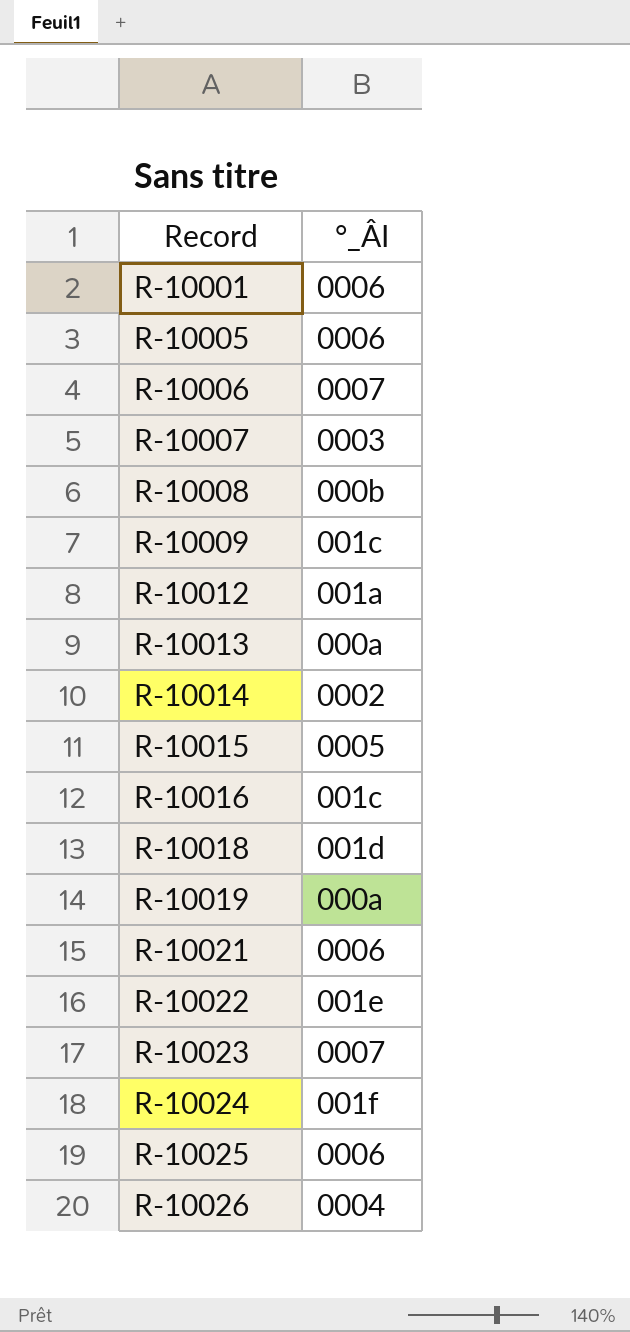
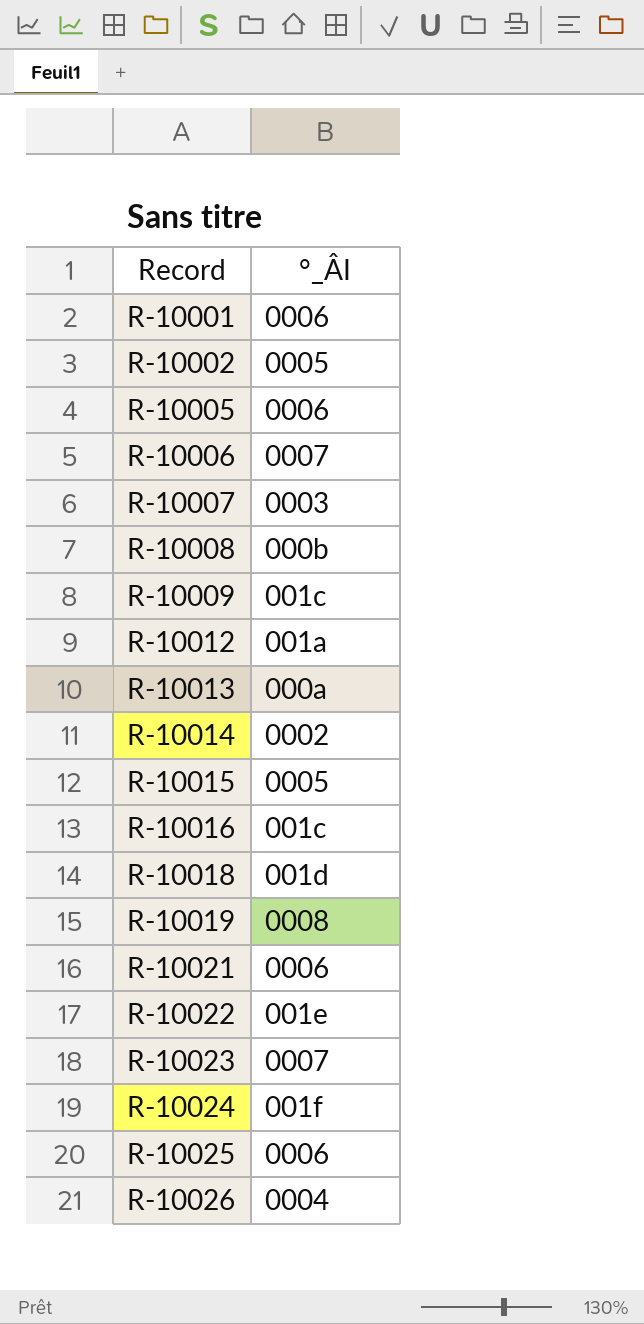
row R-10002: none -> 0005
R-10019 | °_ÂI: 000a -> 0008

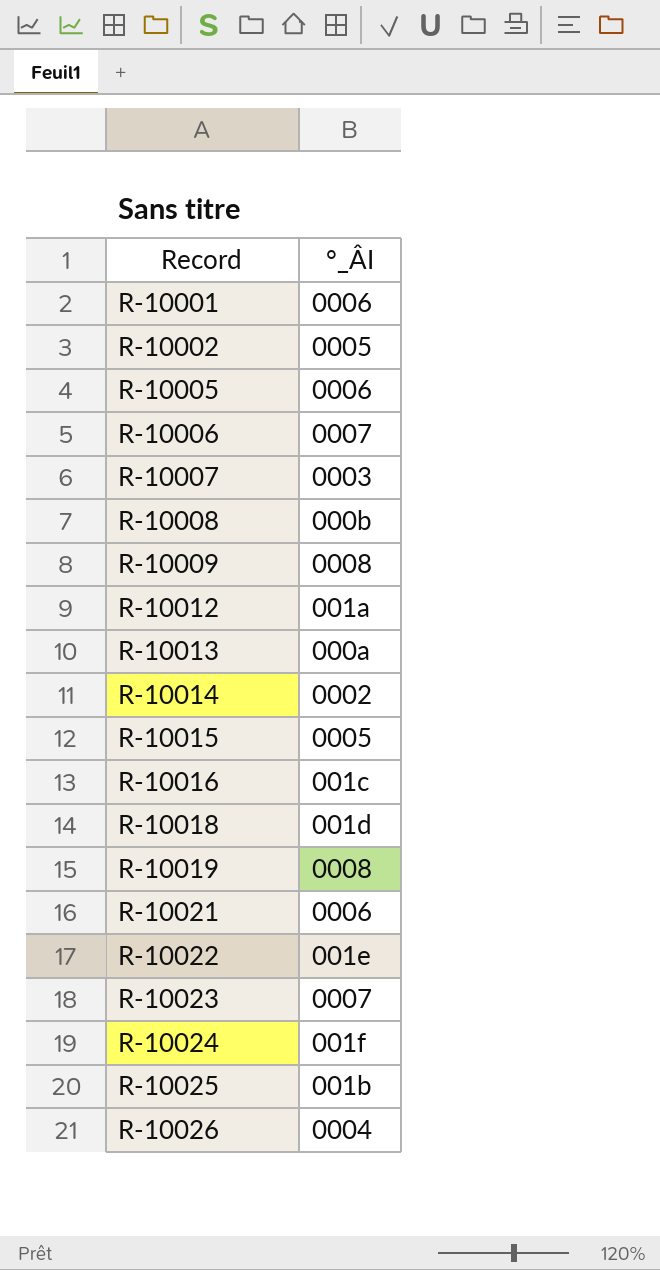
R-10009 | °_ÂI: 001c -> 0008
R-10025 | °_ÂI: 0006 -> 001b

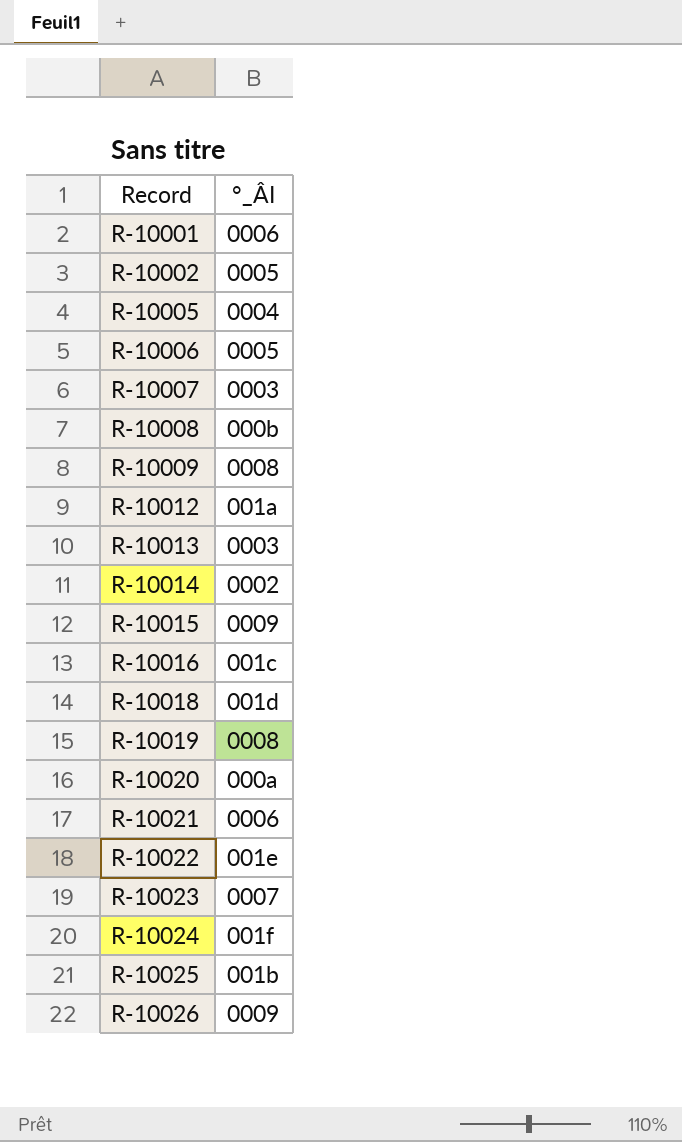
R-10005 | °_ÂI: 0006 -> 0004
R-10006 | °_ÂI: 0007 -> 0005
R-10013 | °_ÂI: 000a -> 0003
R-10015 | °_ÂI: 0005 -> 0009
row R-10020: none -> 000a
R-10026 | °_ÂI: 0004 -> 0009

